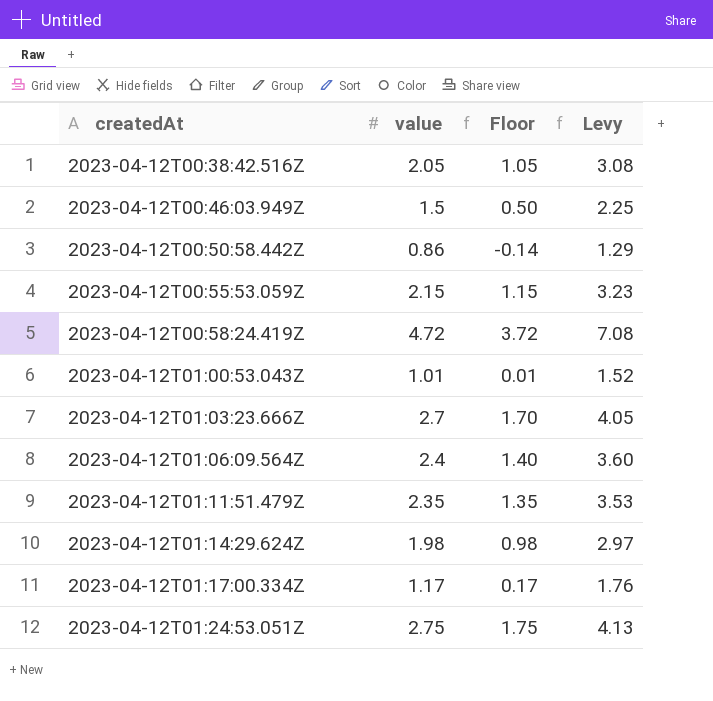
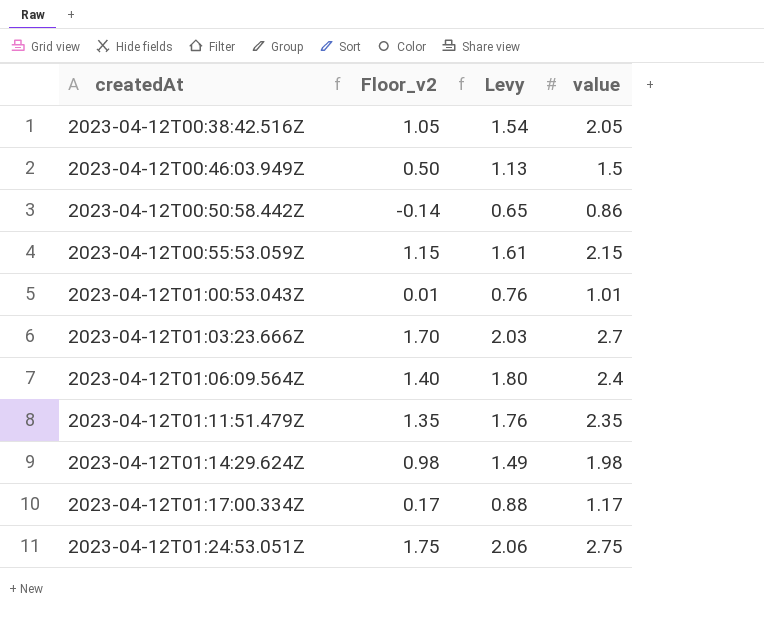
column name: Floor -> Floor_v2
column Levy | formula: [value] * 1.5 -> [value] * 0.75
column value | position: 2 -> 4
row 2023-04-12T00:58:24.419Z: 4.72 | 3.72 | 7.08 -> none

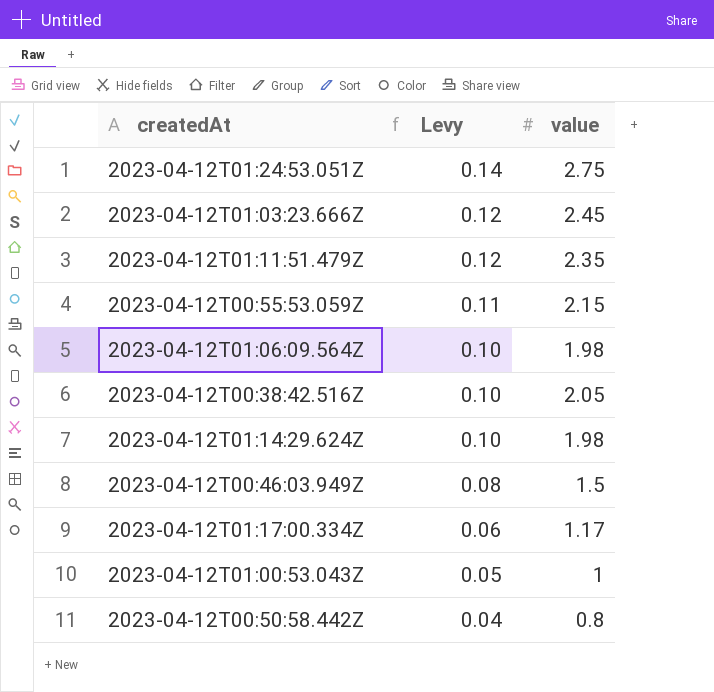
row order: createdAt ascending -> Levy descending
column Floor_v2 | formula: [value] - 1 -> none
column Levy | formula: [value] * 0.75 -> [value] * 0.05
2023-04-12T01:03:23.666Z | value: 2.7 -> 2.45
2023-04-12T01:06:09.564Z | value: 2.4 -> 1.98
2023-04-12T01:00:53.043Z | value: 1.01 -> 1
2023-04-12T00:50:58.442Z | value: 0.86 -> 0.8

